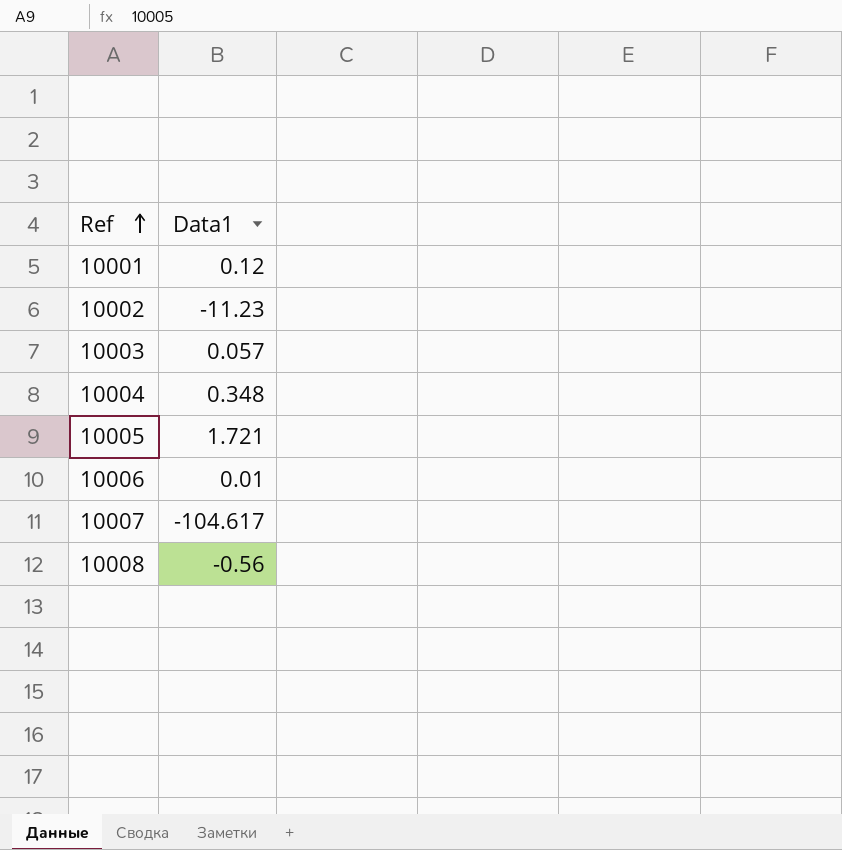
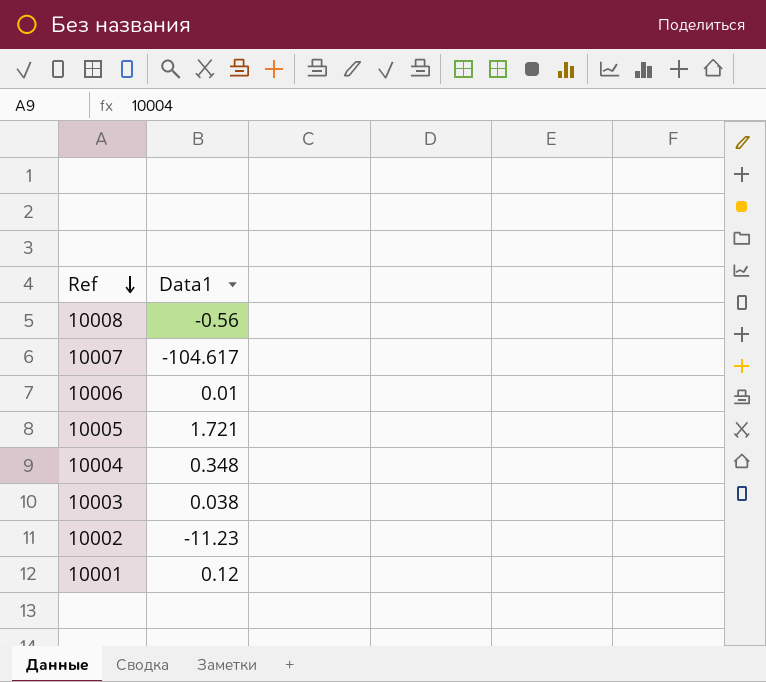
row order: Ref ascending -> Ref descending
10003 | Data1: 0.057 -> 0.038

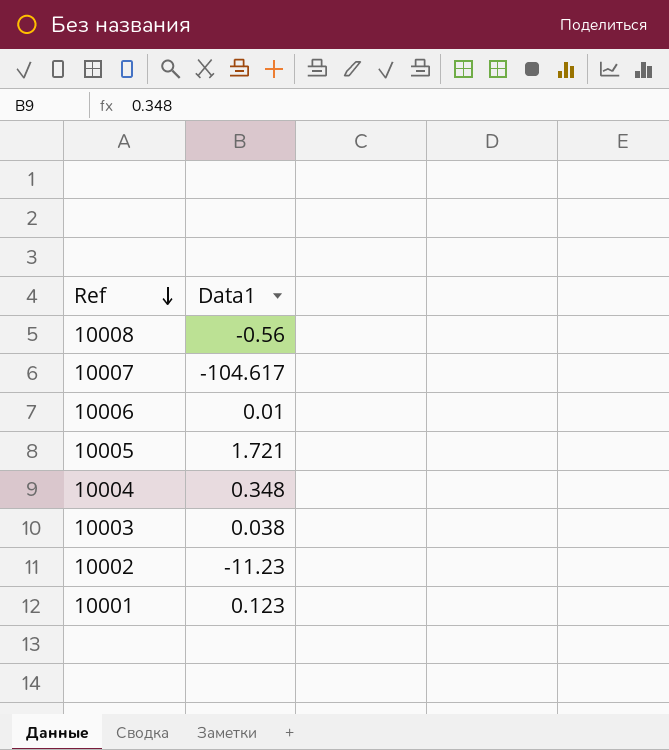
10001 | Data1: 0.12 -> 0.123

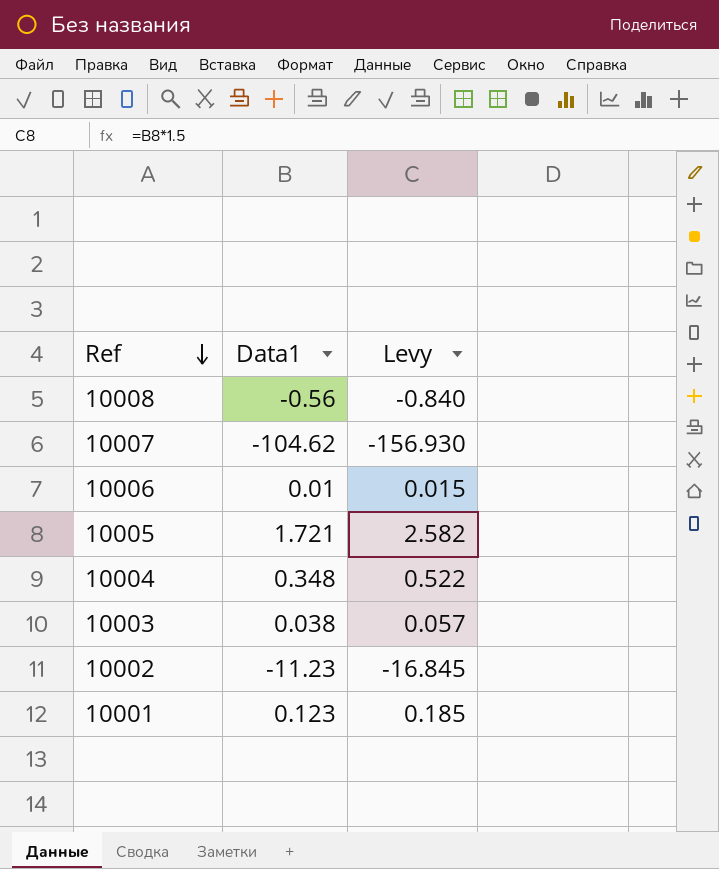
column Levy | formula: none -> [Data1] * 1.5
10007 | Data1: -104.617 -> -104.62

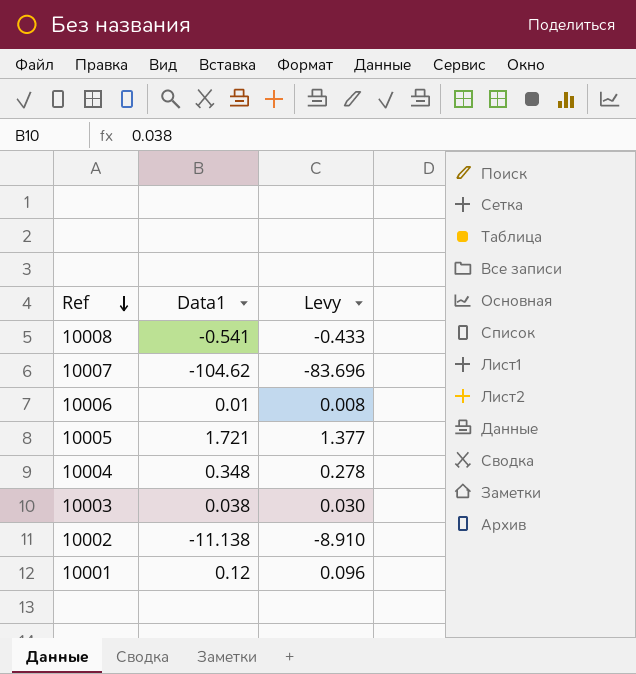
column Levy | formula: [Data1] * 1.5 -> [Data1] * 0.8
10008 | Data1: -0.56 -> -0.541
10002 | Data1: -11.23 -> -11.138
10001 | Data1: 0.123 -> 0.12

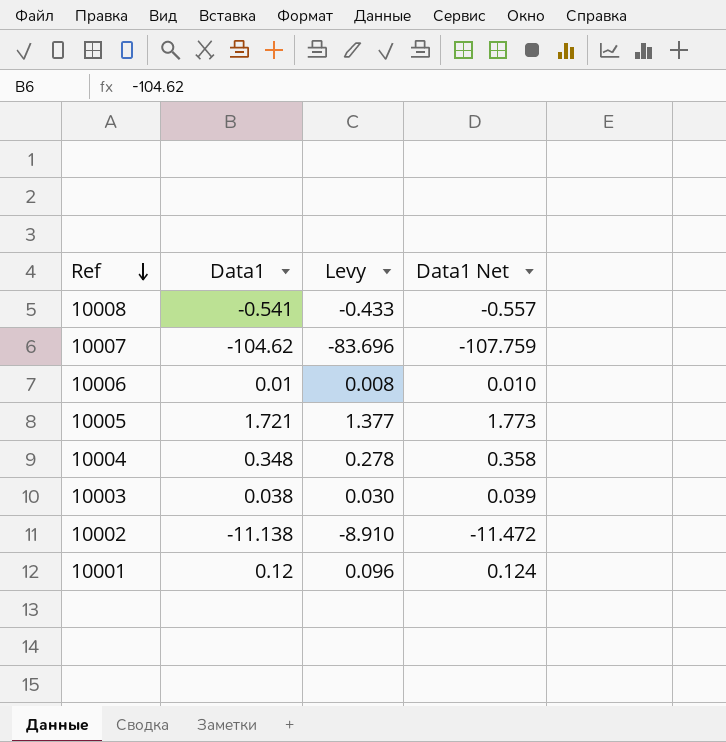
column Data1 Net | formula: none -> [Data1] * 1.03

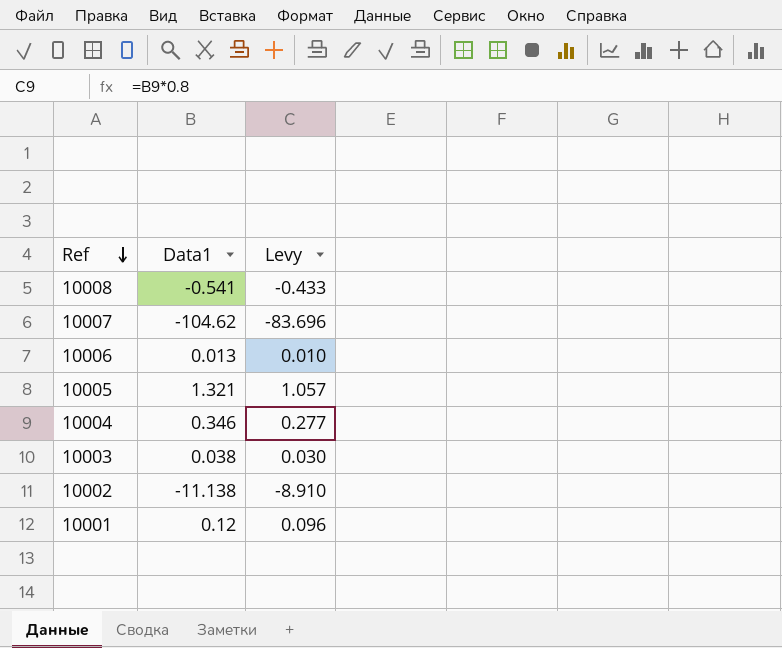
column Data1 Net | formula: [Data1] * 1.03 -> none
10006 | Data1: 0.01 -> 0.013
10006 | Levy: 0.008 -> 0.010
10005 | Data1: 1.721 -> 1.321
10005 | Levy: 1.377 -> 1.057
10004 | Data1: 0.348 -> 0.346
10004 | Levy: 0.278 -> 0.277

